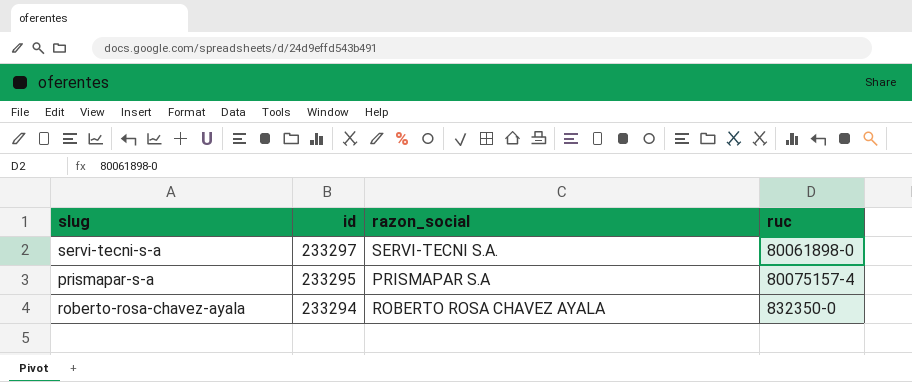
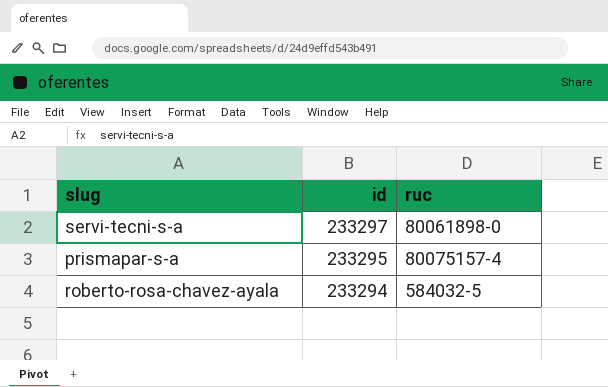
column razon_social | position: 3 -> none
roberto-rosa-chavez-ayala | ruc: 832350-0 -> 584032-5

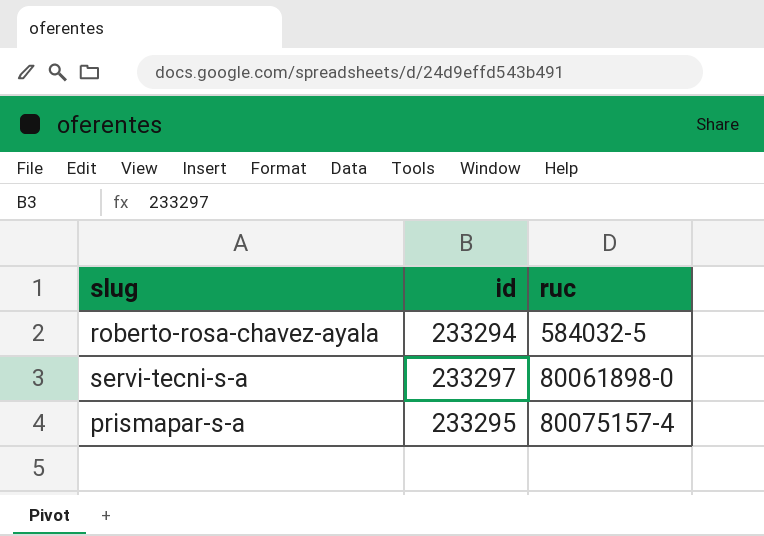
row order: id descending -> ruc ascending

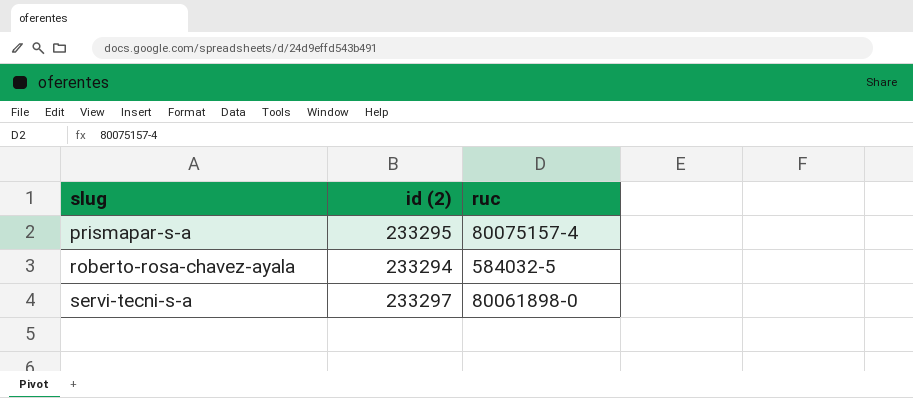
row order: ruc ascending -> slug ascending
column name: id -> id (2)

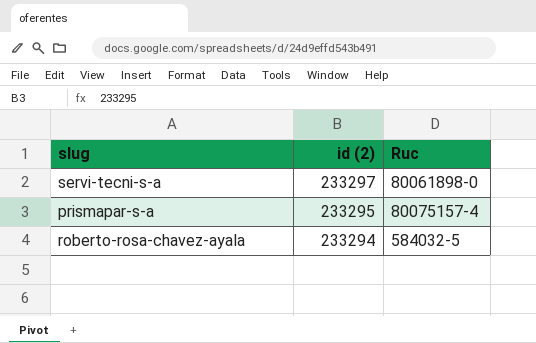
row order: slug ascending -> id (2) descending
column name: ruc -> Ruc

